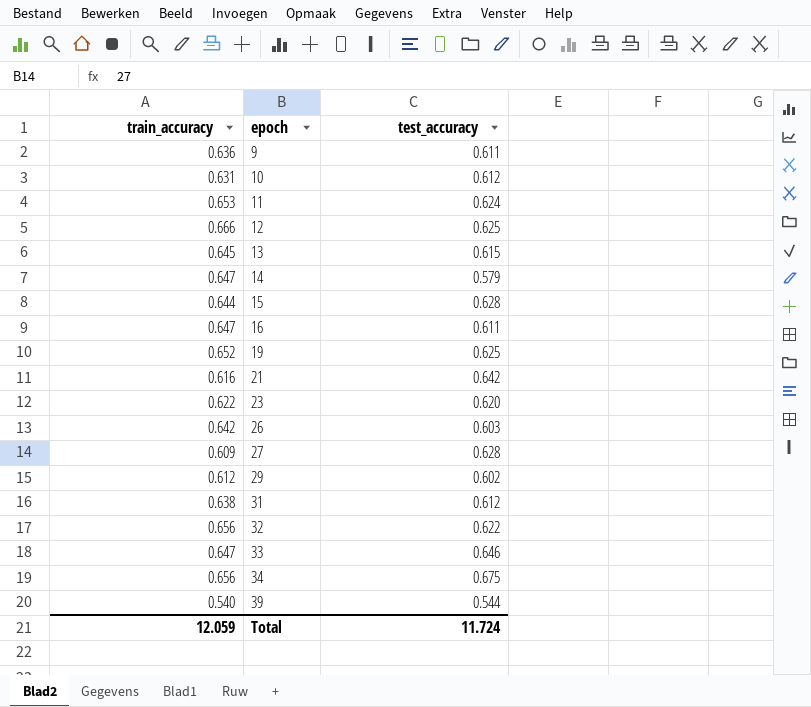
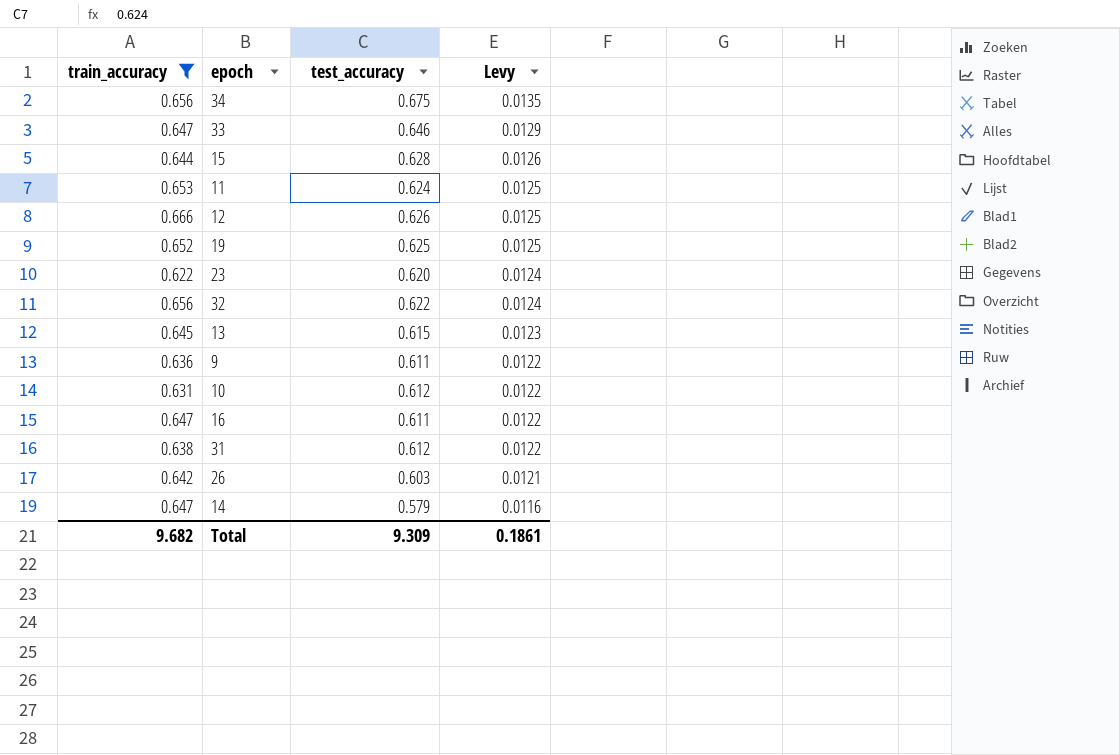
filter: none -> train_accuracy >= 0.622
row order: epoch ascending -> Levy descending
column Levy | formula: none -> [test_accuracy] * 0.02
12 | test_accuracy: 0.625 -> 0.626
Total | train_accuracy: 12.059 -> 9.682
Total | test_accuracy: 11.724 -> 9.309

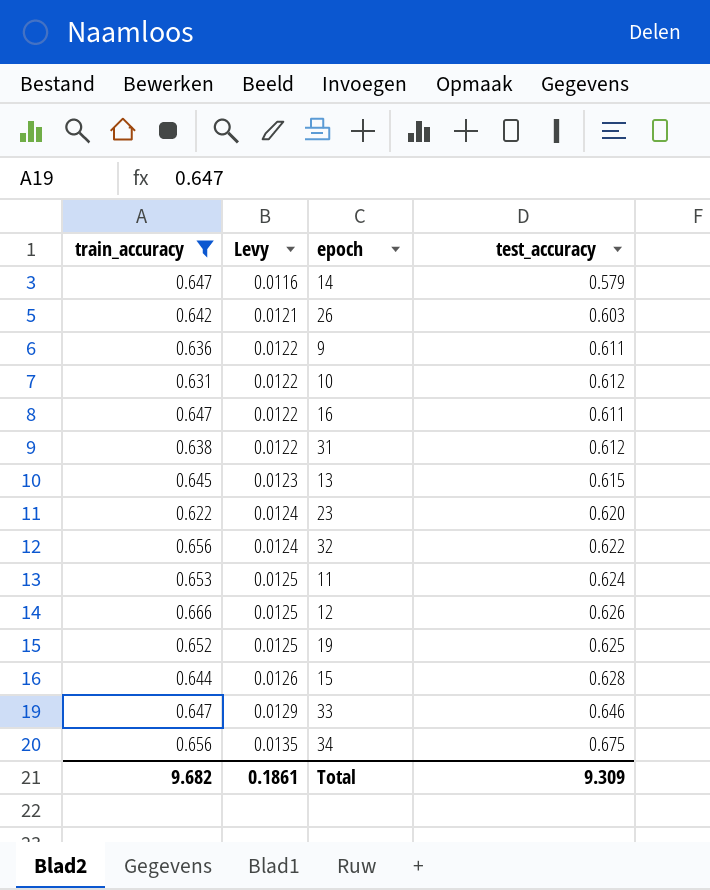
row order: Levy descending -> Levy ascending
column Levy | position: 4 -> 2

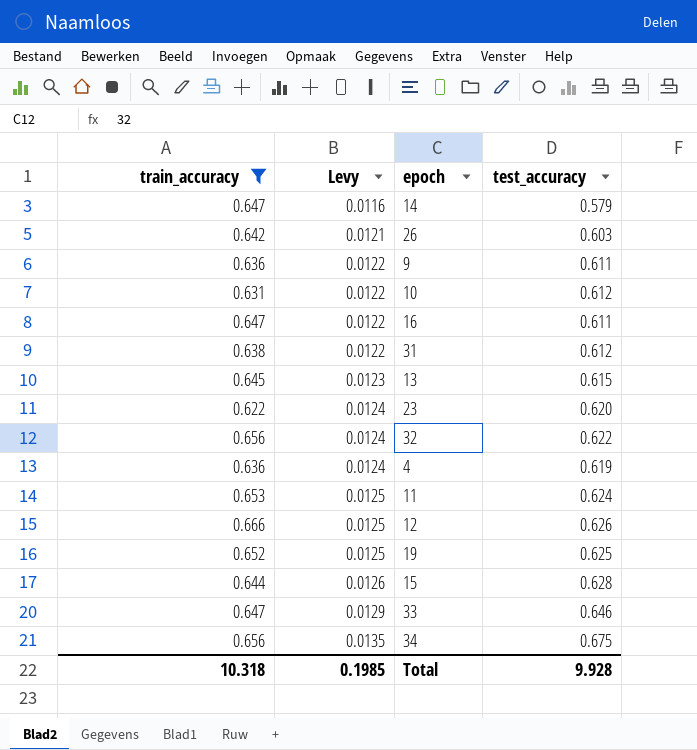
row 4: none -> 0.636 | 0.0124 | 0.619
Total | train_accuracy: 9.682 -> 10.318
Total | Levy: 0.1861 -> 0.1985
Total | test_accuracy: 9.309 -> 9.928

